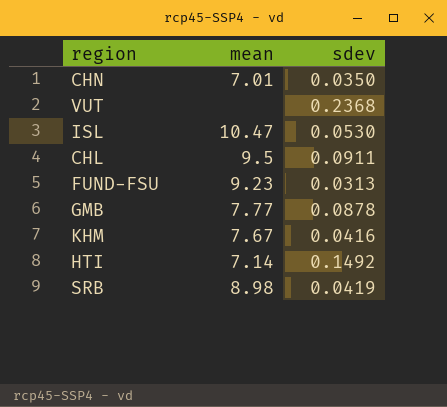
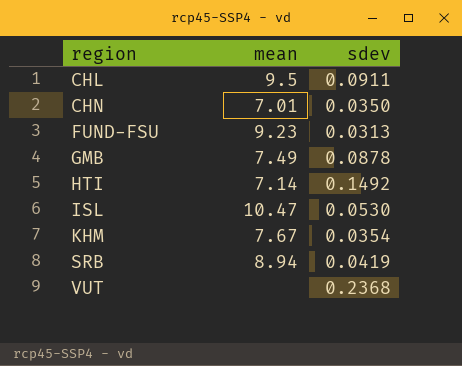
row order: none -> region ascending
GMB | mean: 7.77 -> 7.49
KHM | sdev: 0.0416 -> 0.0354
SRB | mean: 8.98 -> 8.94

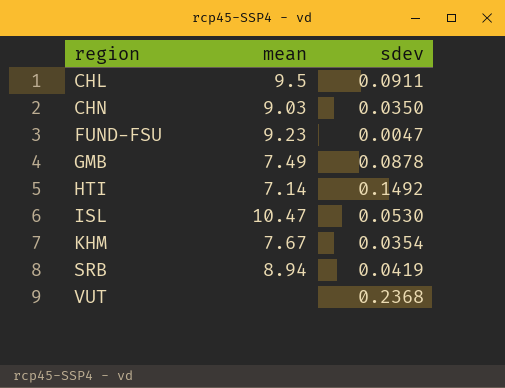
CHN | mean: 7.01 -> 9.03
FUND-FSU | sdev: 0.0313 -> 0.0047

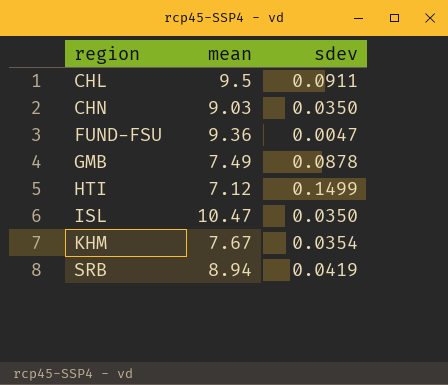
row VUT: none | 0.2368 -> none
FUND-FSU | mean: 9.23 -> 9.36
HTI | mean: 7.14 -> 7.12
HTI | sdev: 0.1492 -> 0.1499
ISL | sdev: 0.0530 -> 0.0350

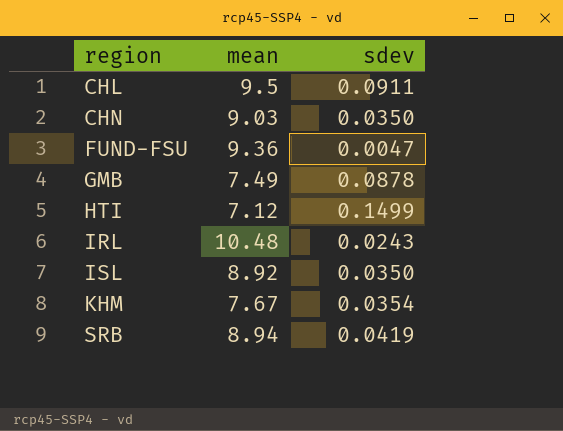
row IRL: none -> 10.48 | 0.0243
ISL | mean: 10.47 -> 8.92

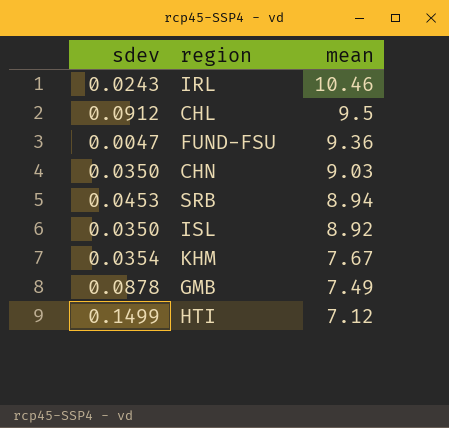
row order: region ascending -> mean descending
column sdev | position: 3 -> 1
IRL | mean: 10.48 -> 10.46
CHL | sdev: 0.0911 -> 0.0912
SRB | sdev: 0.0419 -> 0.0453

